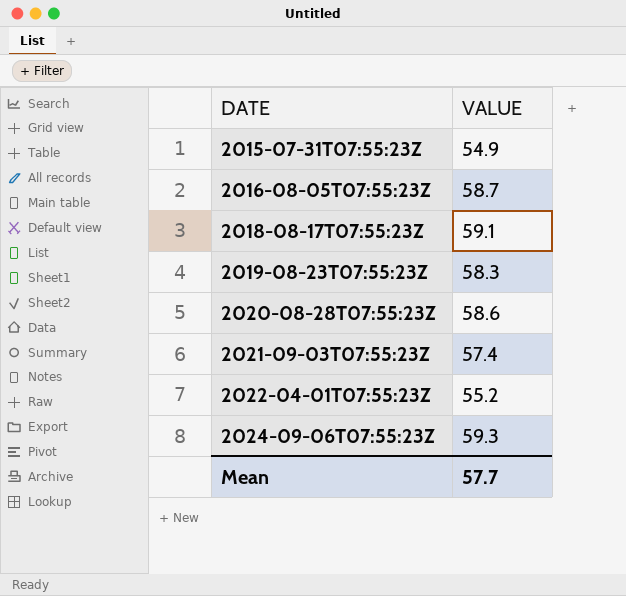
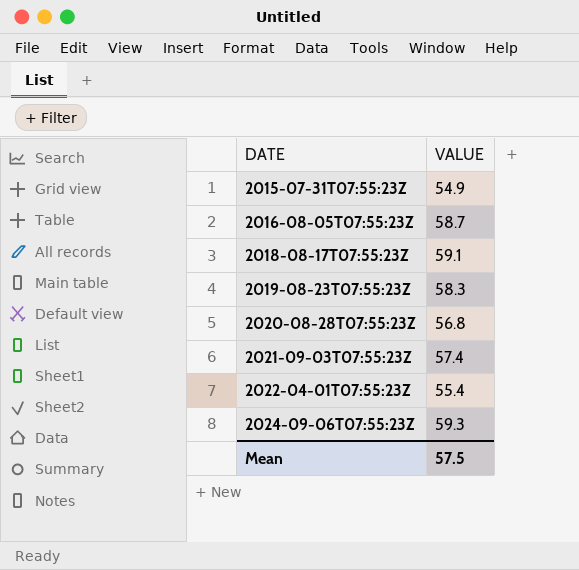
2020-08-28T07:55:23Z | VALUE: 58.6 -> 56.8
2022-04-01T07:55:23Z | VALUE: 55.2 -> 55.4
Mean | VALUE: 57.7 -> 57.5

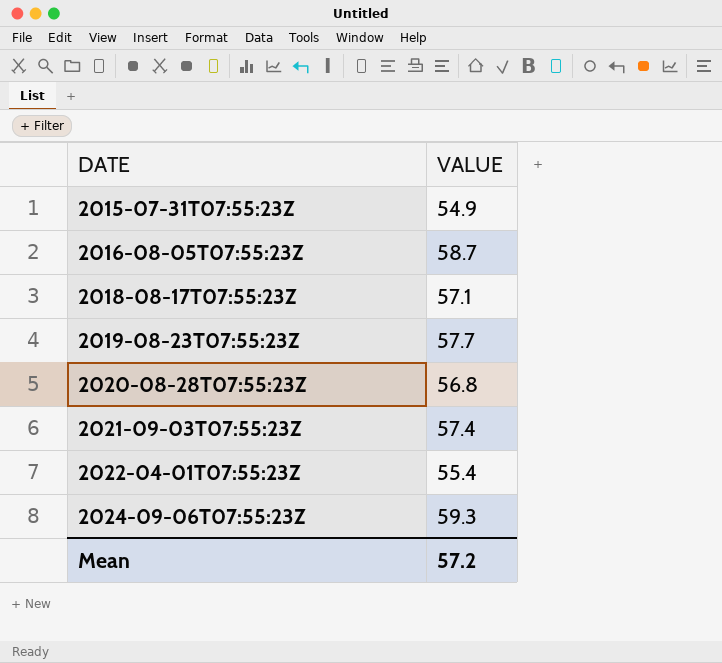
2018-08-17T07:55:23Z | VALUE: 59.1 -> 57.1
2019-08-23T07:55:23Z | VALUE: 58.3 -> 57.7
Mean | VALUE: 57.5 -> 57.2

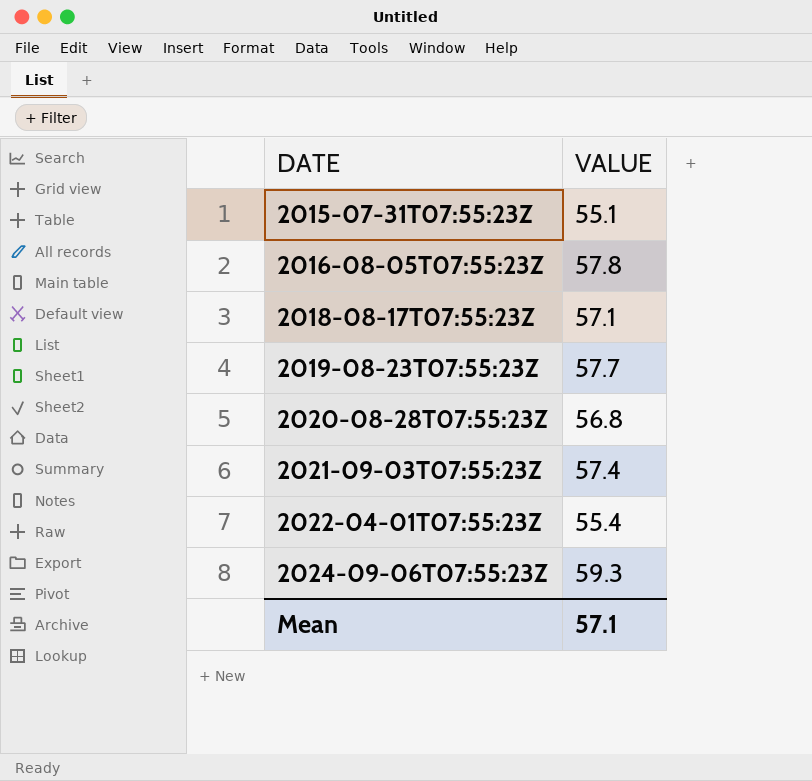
2015-07-31T07:55:23Z | VALUE: 54.9 -> 55.1
2016-08-05T07:55:23Z | VALUE: 58.7 -> 57.8
Mean | VALUE: 57.2 -> 57.1

